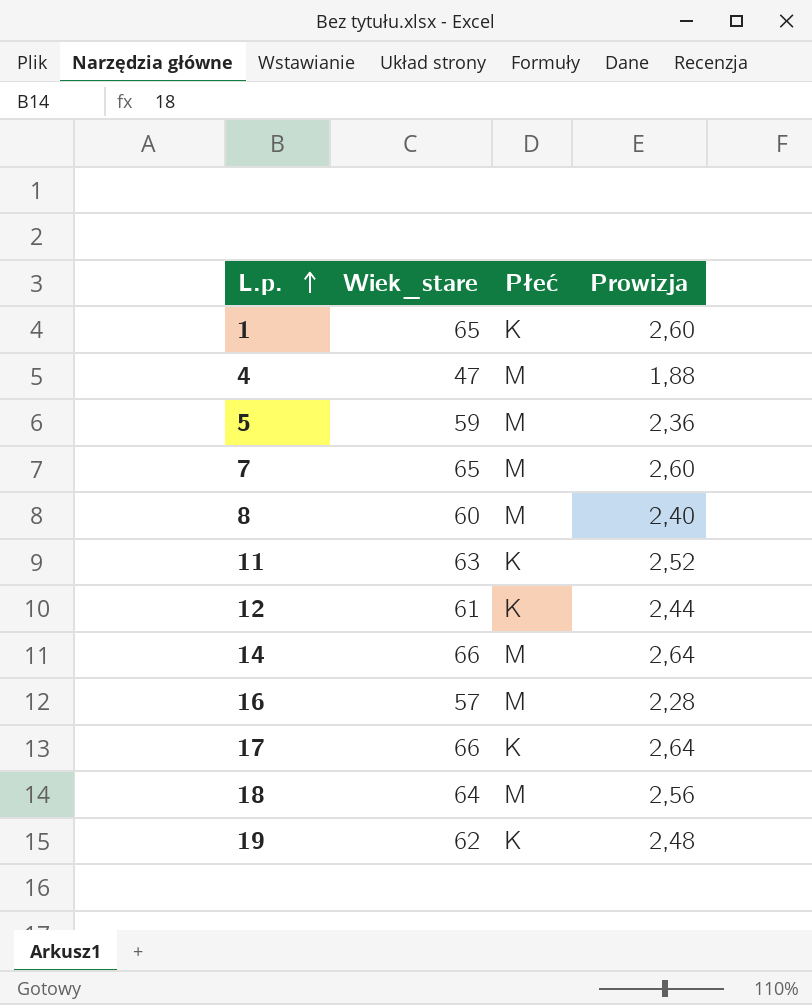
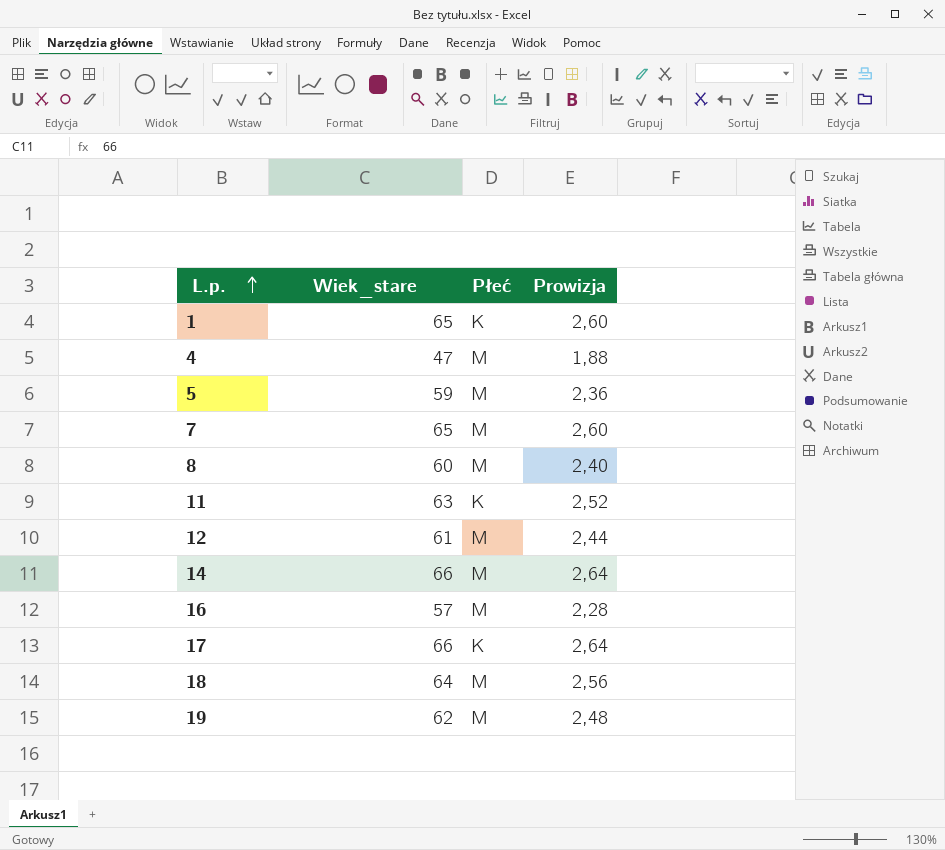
12 | Płeć: K -> M
19 | Płeć: K -> M

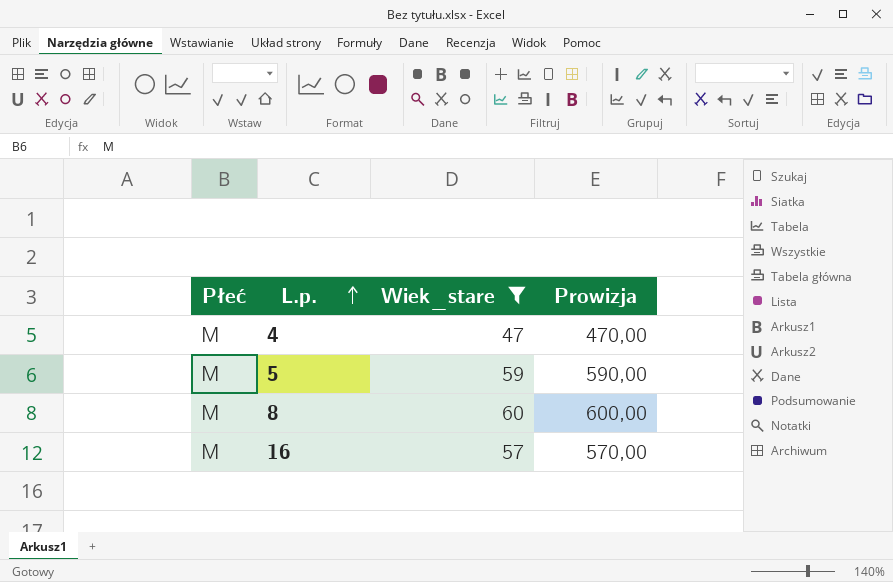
filter: none -> Wiek_stare <= 60
column Płeć | position: 3 -> 1
column Prowizja | formula: [Wiek_stare] * 0,04 -> [Wiek_stare] * 10

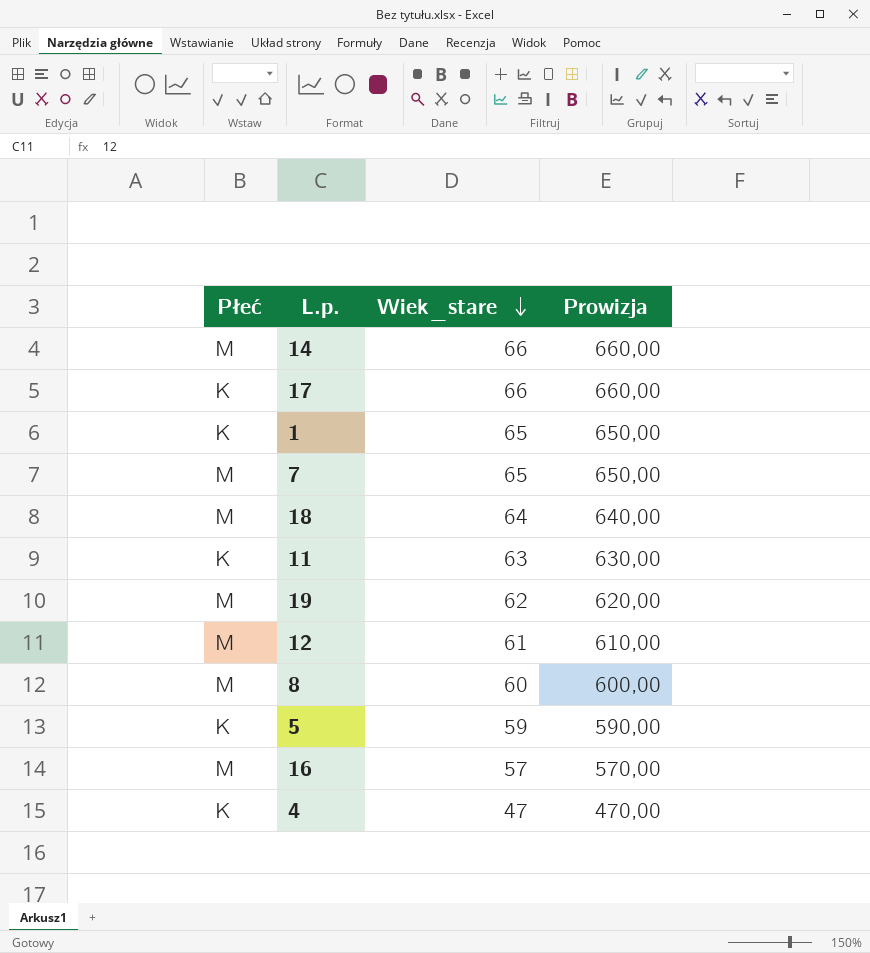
filter: Wiek_stare <= 60 -> none
row order: L.p. ascending -> Wiek_stare descending
5 | Płeć: M -> K
4 | Płeć: M -> K

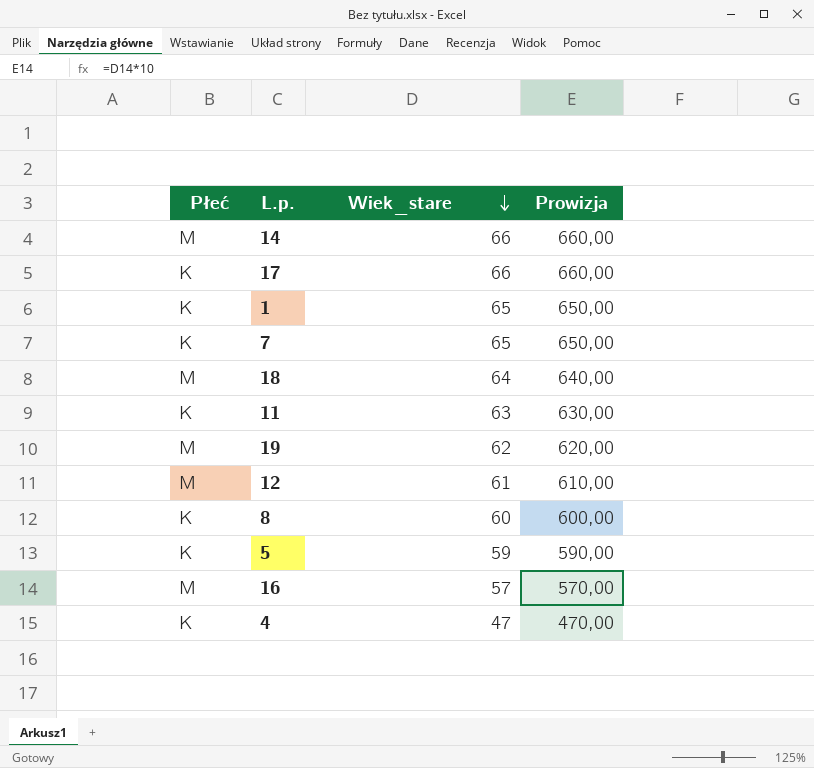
7 | Płeć: M -> K
8 | Płeć: M -> K

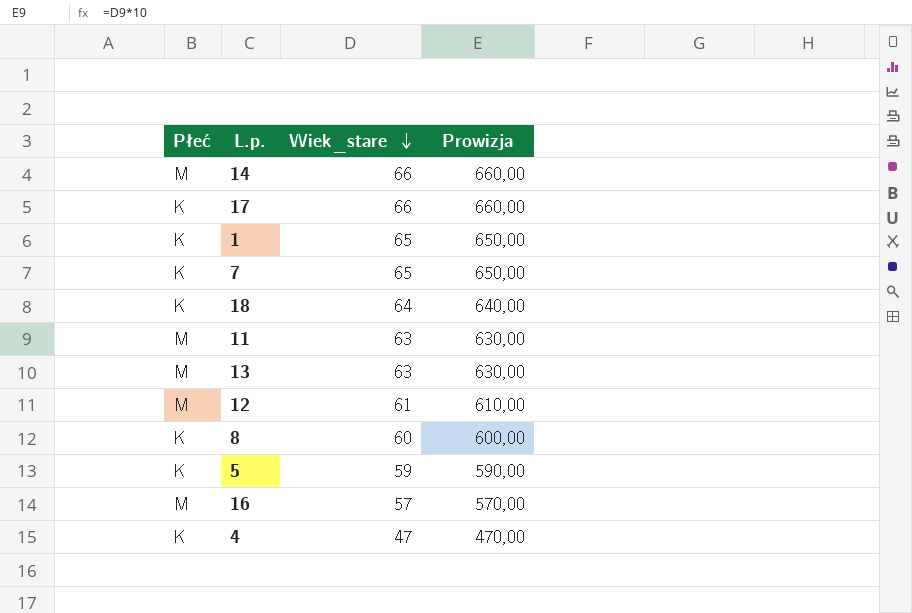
row 19: M | 62 | 620,00 -> none
18 | Płeć: M -> K
11 | Płeć: K -> M
row 13: none -> M | 63 | 630,00

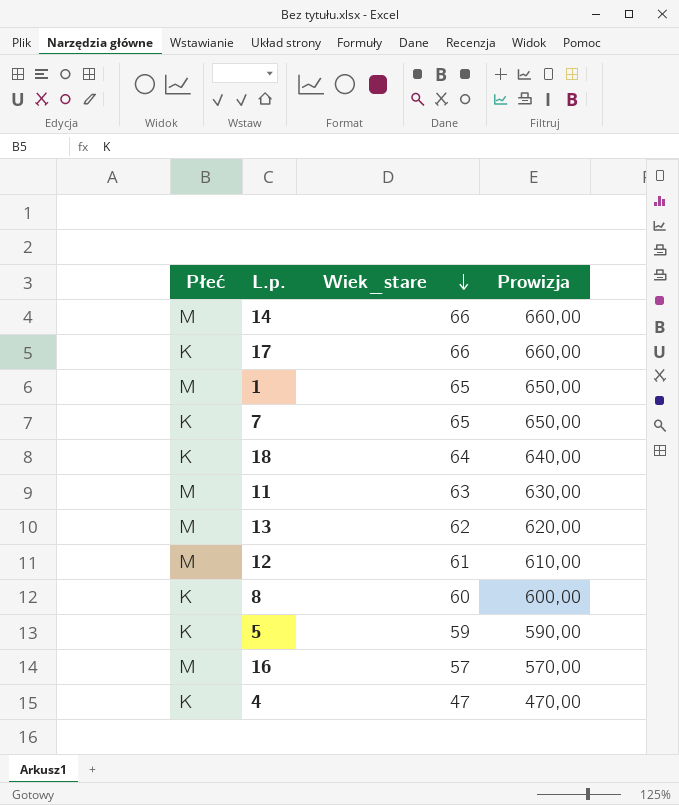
1 | Płeć: K -> M
13 | Wiek_stare: 63 -> 62
13 | Prowizja: 630,00 -> 620,00

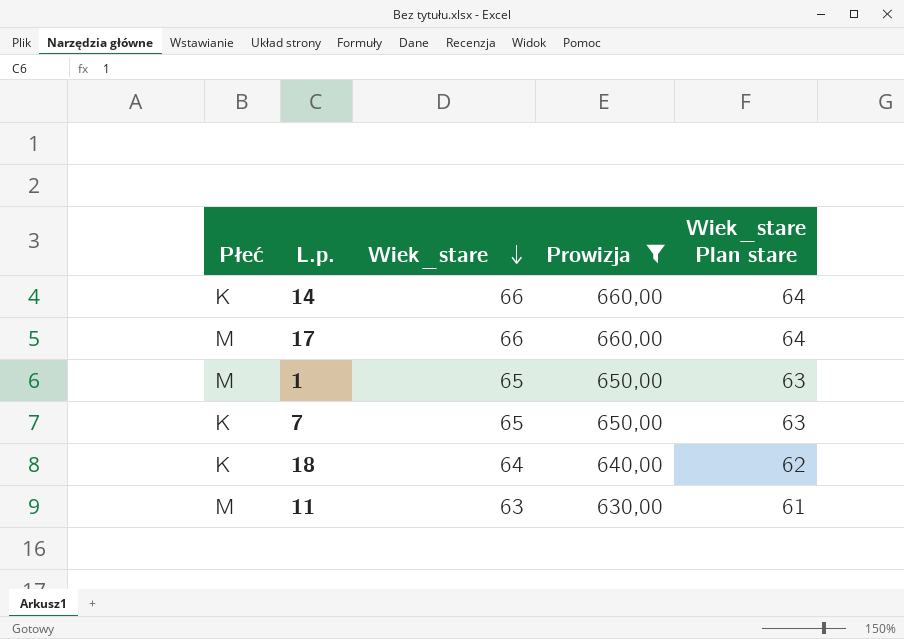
filter: none -> Prowizja >= 630,00
column Wiek_stare Plan stare | formula: none -> [Wiek_stare] - 2
14 | Płeć: M -> K
17 | Płeć: K -> M

